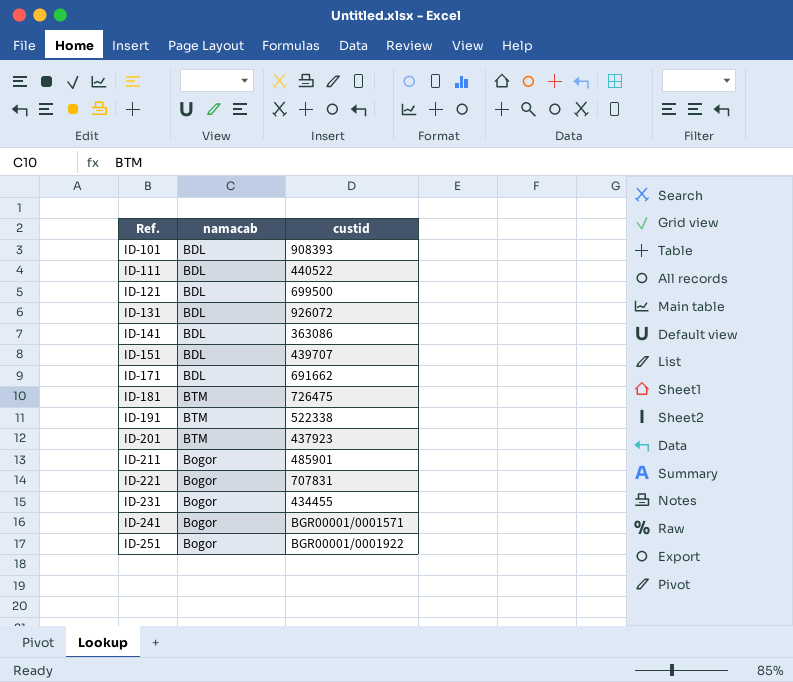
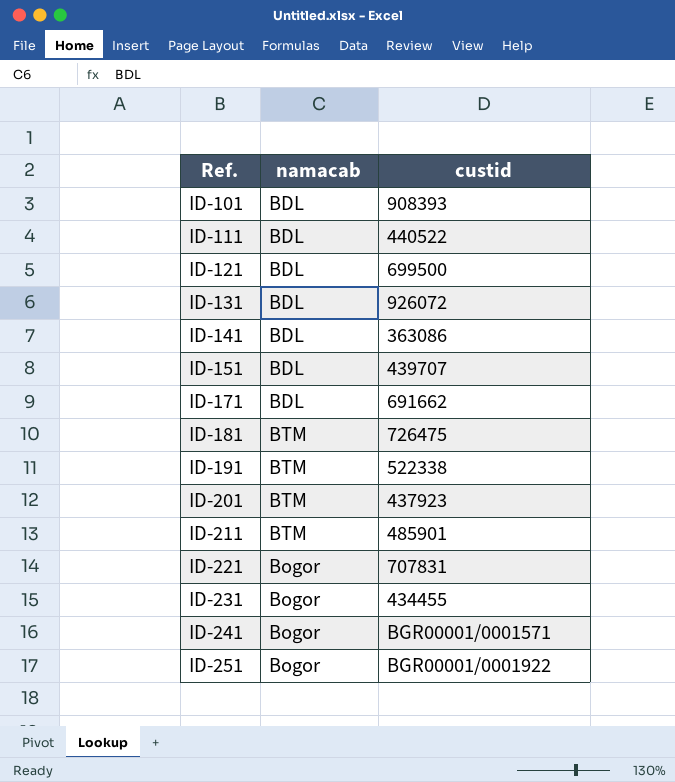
ID-211 | namacab: Bogor -> BTM

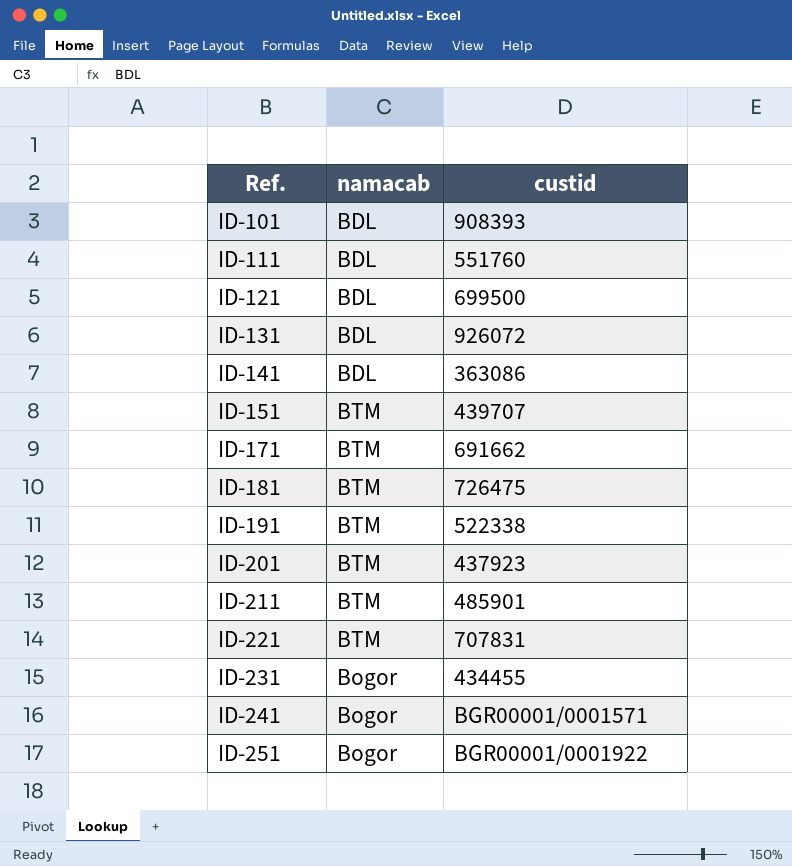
ID-111 | custid: 440522 -> 551760
ID-151 | namacab: BDL -> BTM
ID-171 | namacab: BDL -> BTM
ID-221 | namacab: Bogor -> BTM

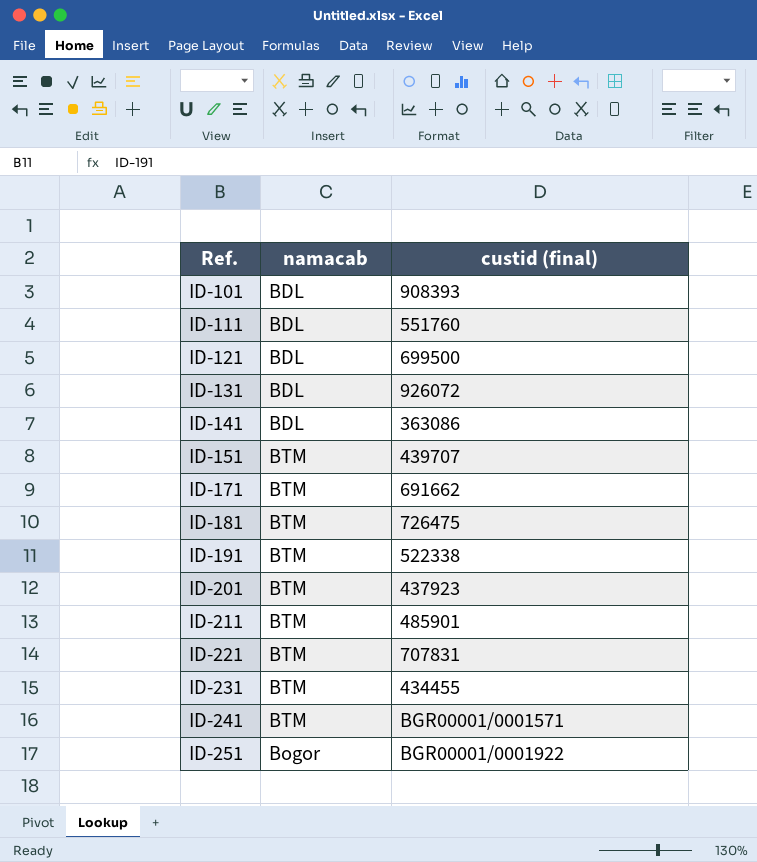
column name: custid -> custid (final)
ID-231 | namacab: Bogor -> BTM
ID-241 | namacab: Bogor -> BTM

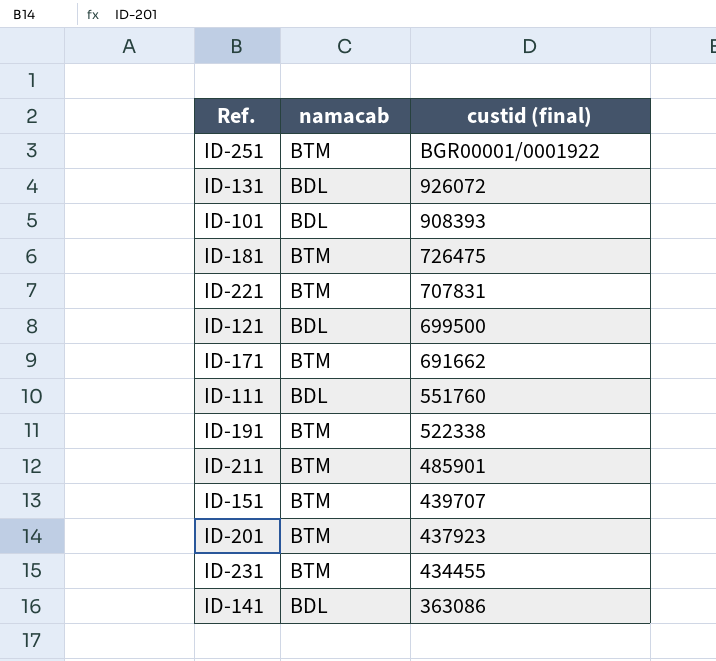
row order: Ref. ascending -> custid (final) descending
row ID-241: BTM | BGR00001/0001571 -> none
ID-251 | namacab: Bogor -> BTM

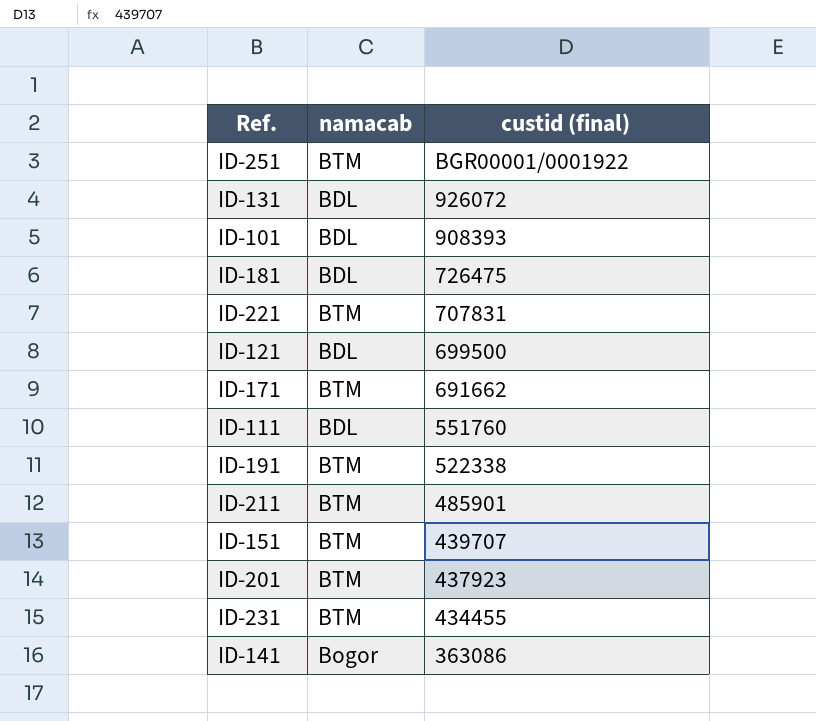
ID-181 | namacab: BTM -> BDL
ID-141 | namacab: BDL -> Bogor

